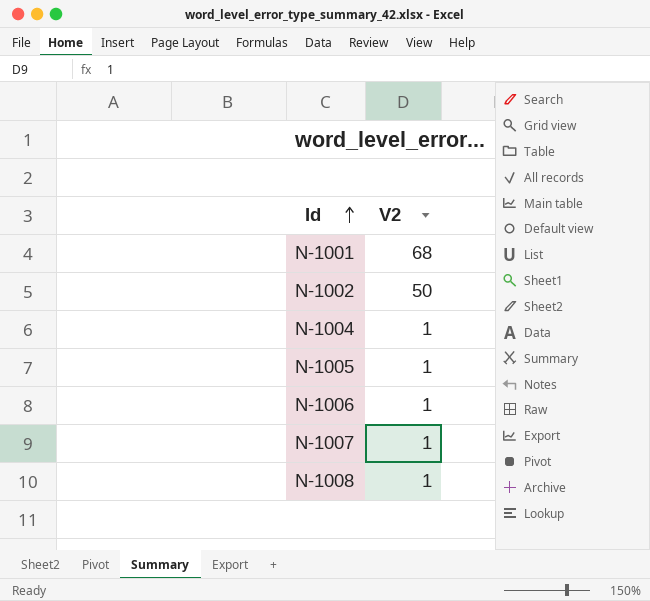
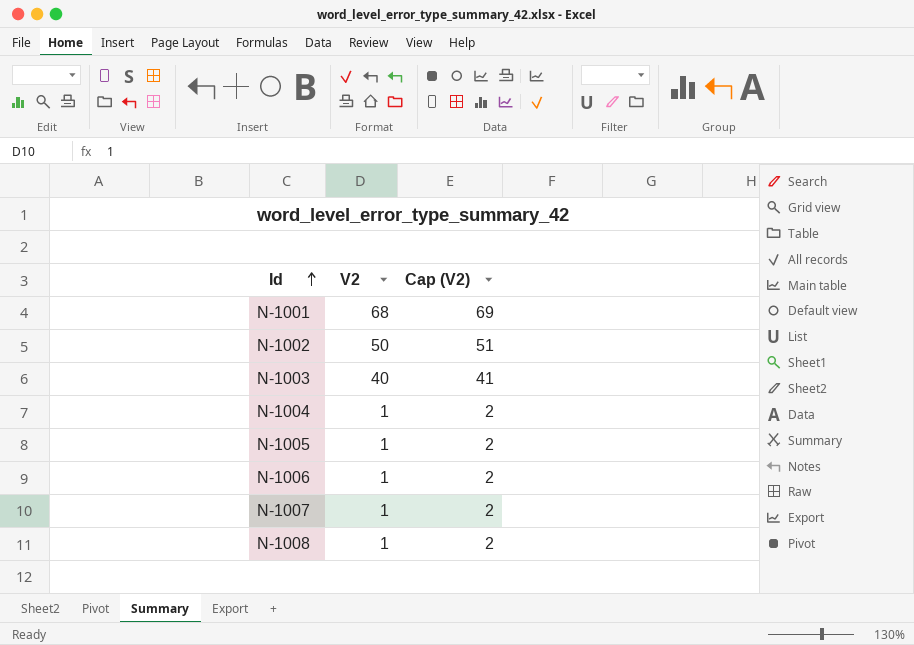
column Cap (V2) | formula: none -> [V2] + 1
row N-1003: none -> 40 | 41

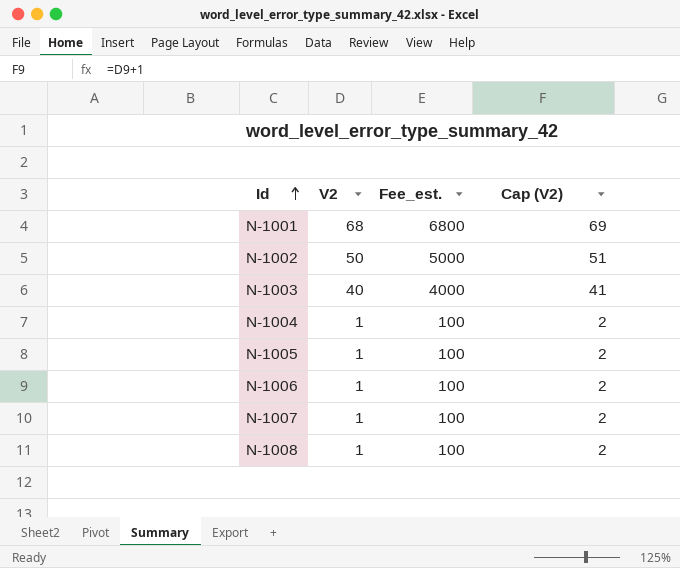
column Fee_est. | formula: none -> [V2] * 100

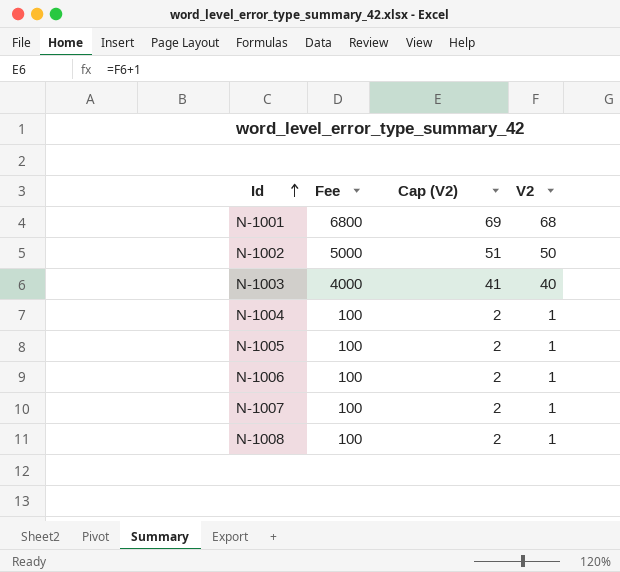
column name: Fee_est. -> Fee
column V2 | position: 2 -> 4

